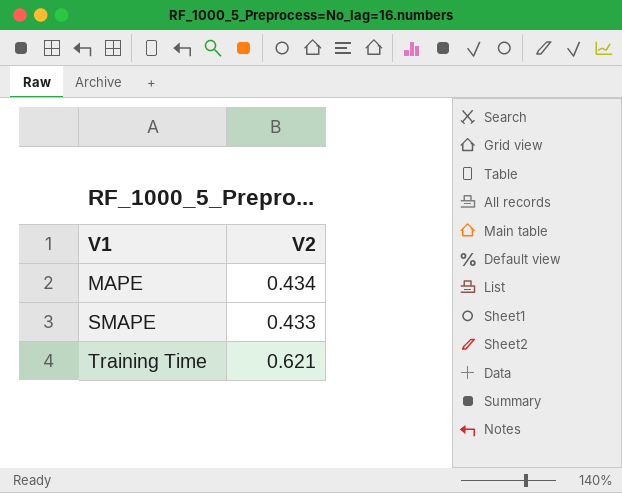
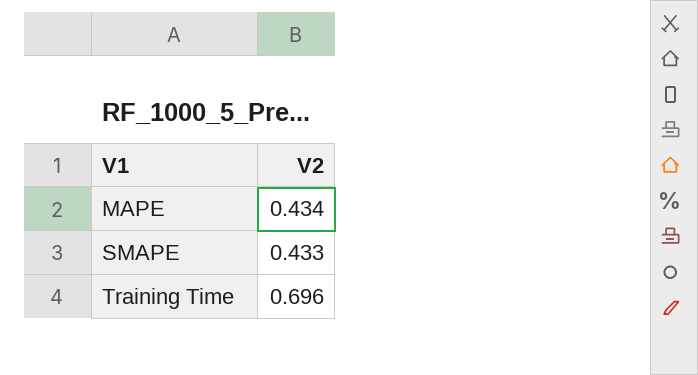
Training Time | V2: 0.621 -> 0.696

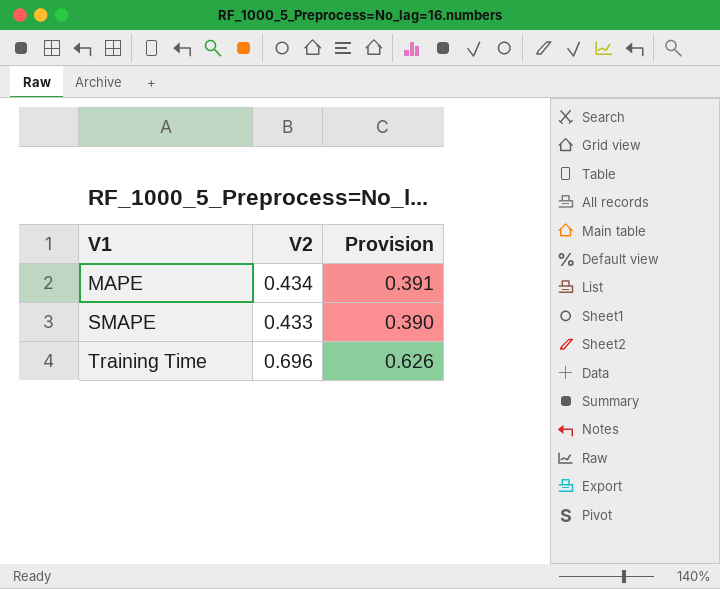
column Provision | formula: none -> [V2] * 0.9

